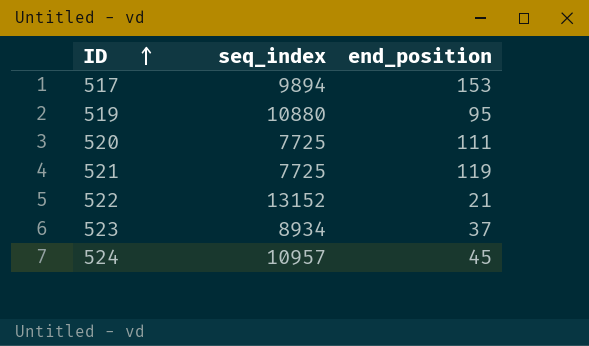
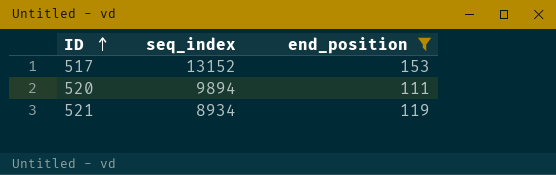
filter: none -> end_position >= 111
517 | seq_index: 9894 -> 13152
520 | seq_index: 7725 -> 9894
521 | seq_index: 7725 -> 8934

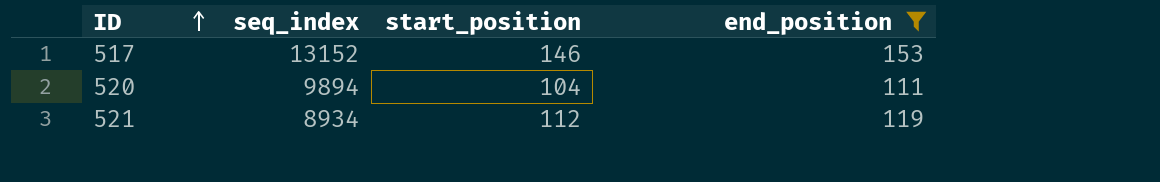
column start_position | position: none -> 3

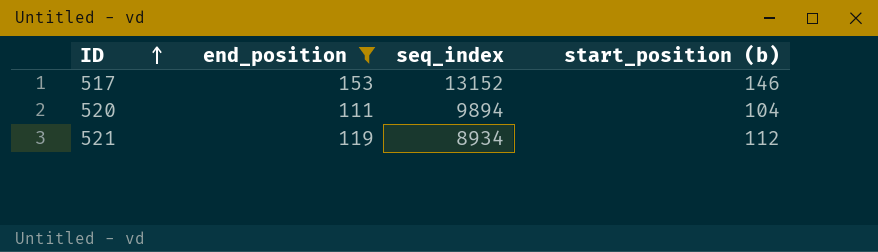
column end_position | position: 4 -> 2
column name: start_position -> start_position (b)

